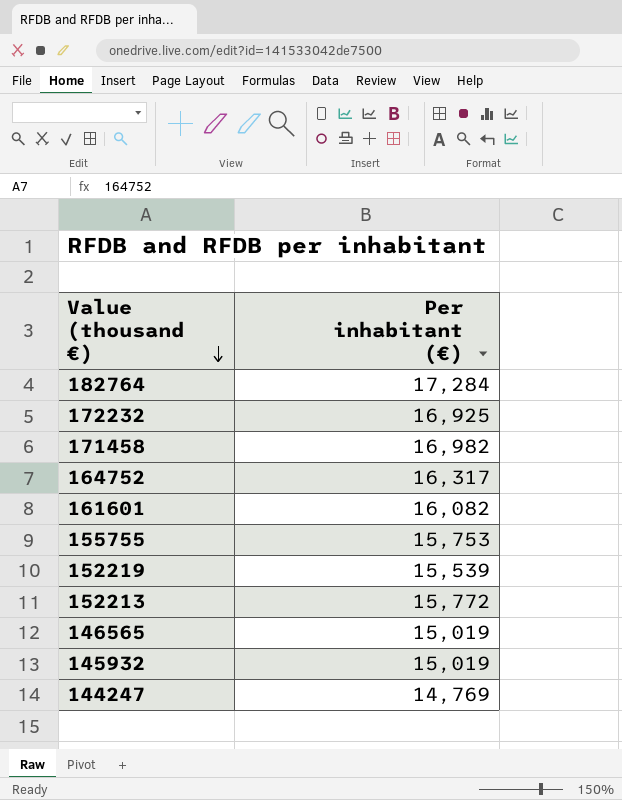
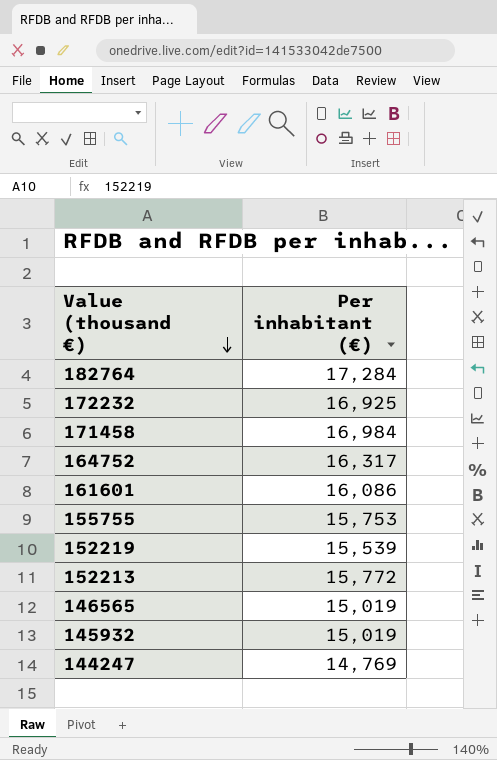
171458 | Per inhabitant (€): 16,982 -> 16,984
161601 | Per inhabitant (€): 16,082 -> 16,086

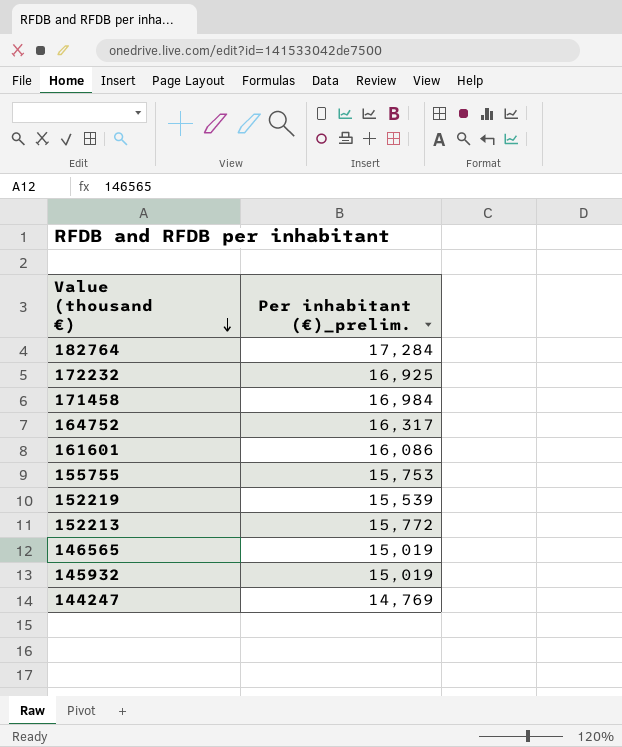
column name: Per inhabitant (€) -> Per inhabitant (€)_prelim.

